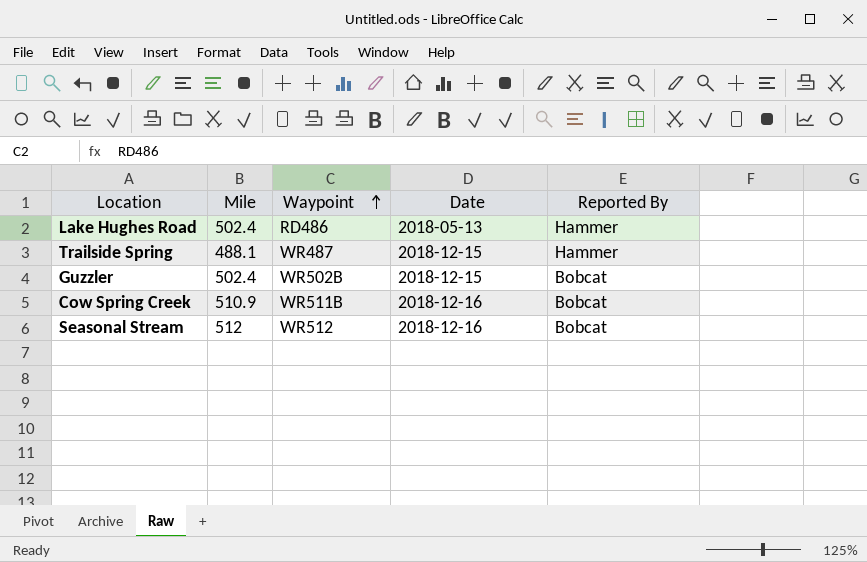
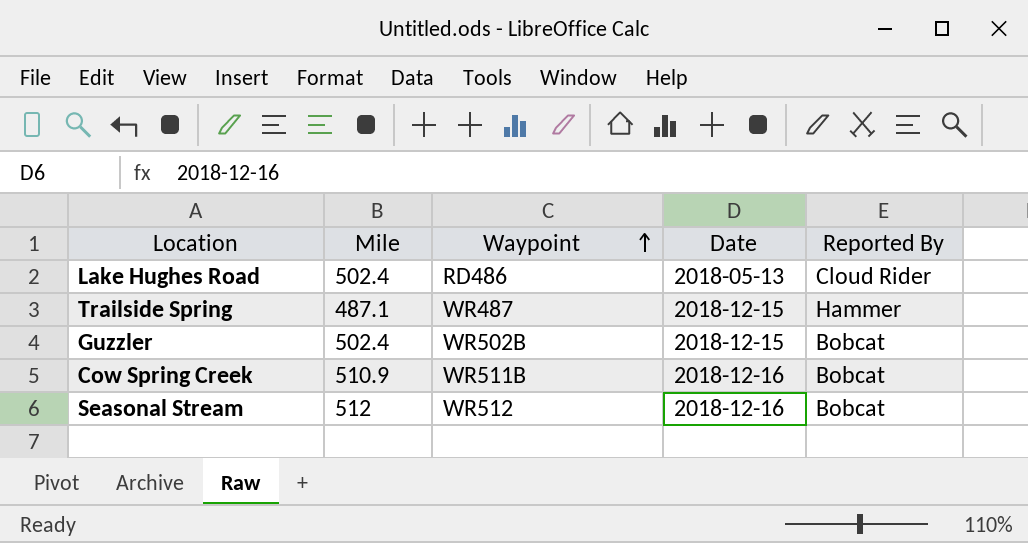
Lake Hughes Road | Reported By: Hammer -> Cloud Rider
Trailside Spring | Mile: 488.1 -> 487.1

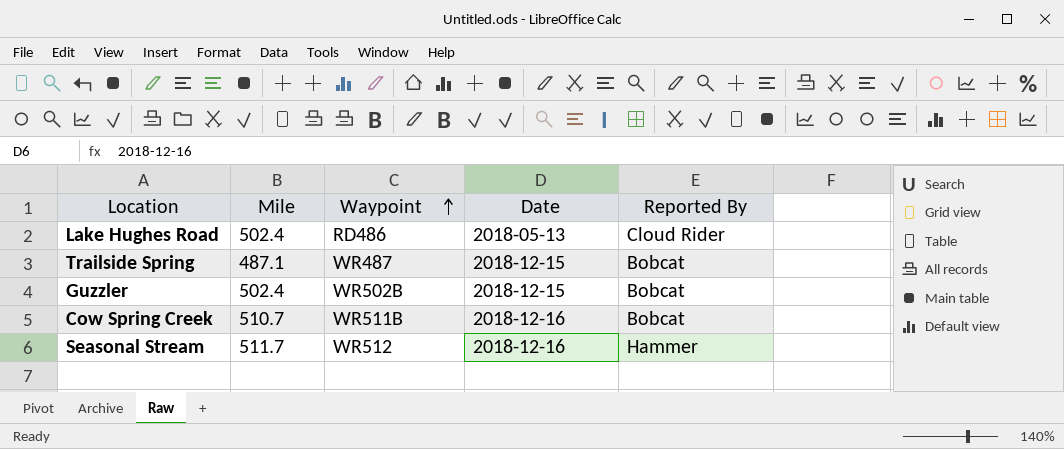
Trailside Spring | Reported By: Hammer -> Bobcat
Cow Spring Creek | Mile: 510.9 -> 510.7
Seasonal Stream | Mile: 512 -> 511.7
Seasonal Stream | Reported By: Bobcat -> Hammer

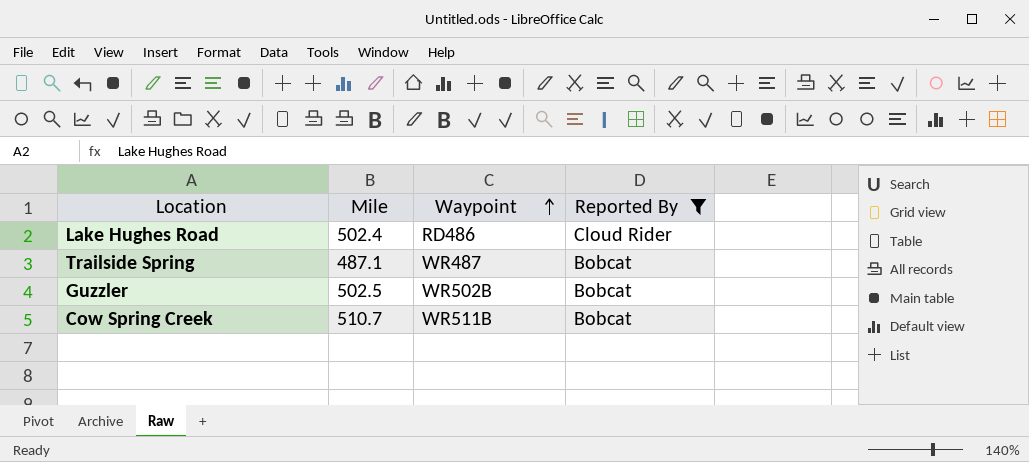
filter: none -> Reported By != Hammer
column Date | position: 4 -> none
Guzzler | Mile: 502.4 -> 502.5

